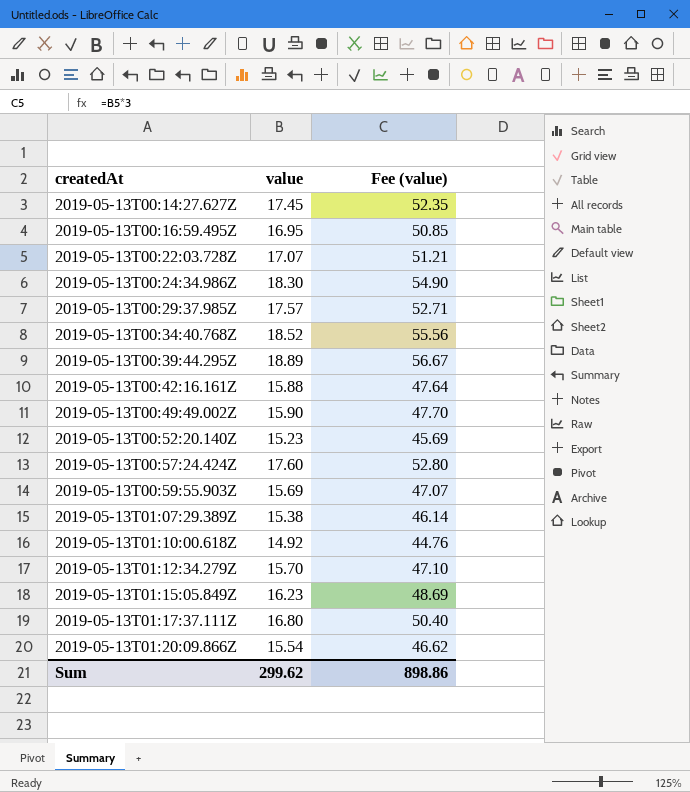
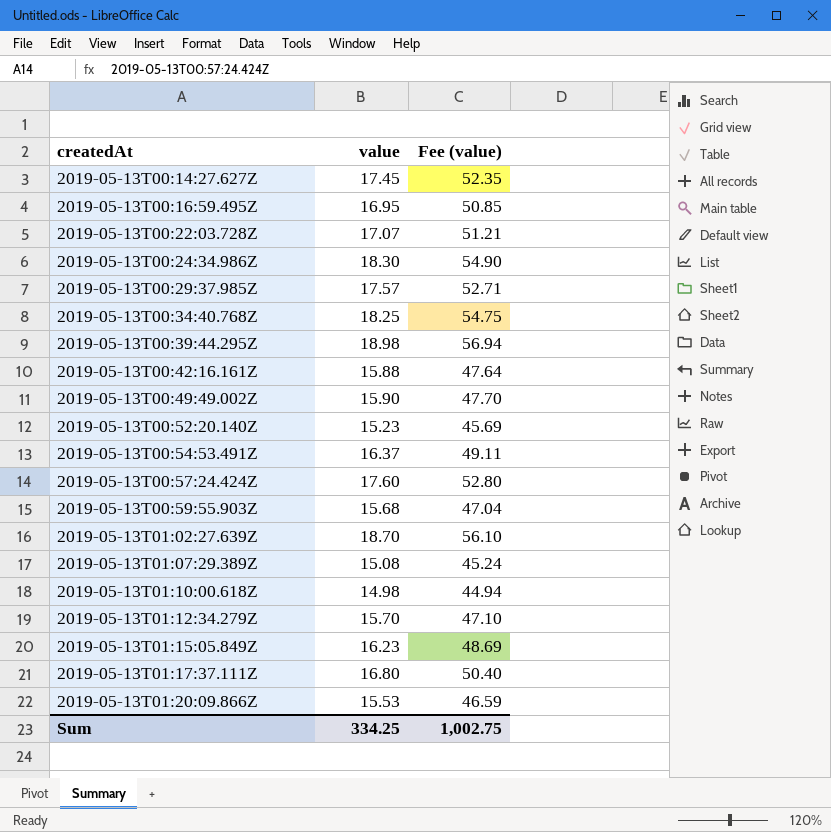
2019-05-13T00:34:40.768Z | value: 18.52 -> 18.25
2019-05-13T00:34:40.768Z | Fee (value): 55.56 -> 54.75
2019-05-13T00:39:44.295Z | value: 18.89 -> 18.98
2019-05-13T00:39:44.295Z | Fee (value): 56.67 -> 56.94
row 2019-05-13T00:54:53.491Z: none -> 16.37 | 49.11
2019-05-13T00:59:55.903Z | value: 15.69 -> 15.68
2019-05-13T00:59:55.903Z | Fee (value): 47.07 -> 47.04
row 2019-05-13T01:02:27.639Z: none -> 18.70 | 56.10
2019-05-13T01:07:29.389Z | value: 15.38 -> 15.08
2019-05-13T01:07:29.389Z | Fee (value): 46.14 -> 45.24
2019-05-13T01:10:00.618Z | value: 14.92 -> 14.98
2019-05-13T01:10:00.618Z | Fee (value): 44.76 -> 44.94
2019-05-13T01:20:09.866Z | value: 15.54 -> 15.53
2019-05-13T01:20:09.866Z | Fee (value): 46.62 -> 46.59
Sum | value: 299.62 -> 334.25
Sum | Fee (value): 898.86 -> 1,002.75

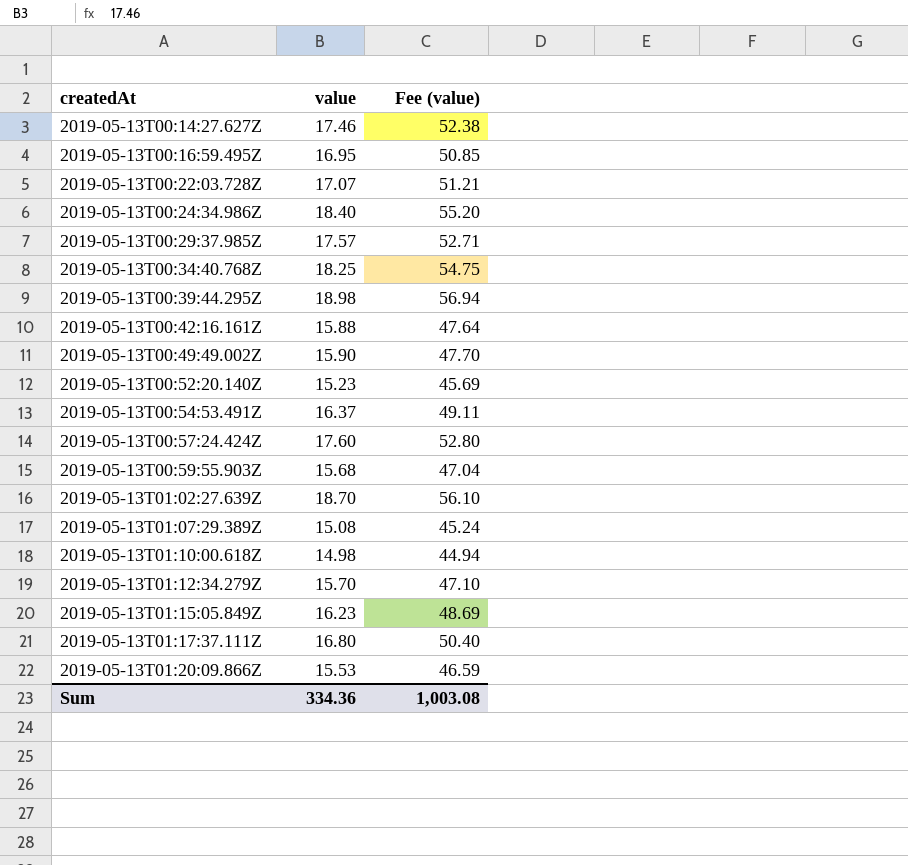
2019-05-13T00:14:27.627Z | value: 17.45 -> 17.46
2019-05-13T00:14:27.627Z | Fee (value): 52.35 -> 52.38
2019-05-13T00:24:34.986Z | value: 18.30 -> 18.40
2019-05-13T00:24:34.986Z | Fee (value): 54.90 -> 55.20
Sum | value: 334.25 -> 334.36
Sum | Fee (value): 1,002.75 -> 1,003.08

